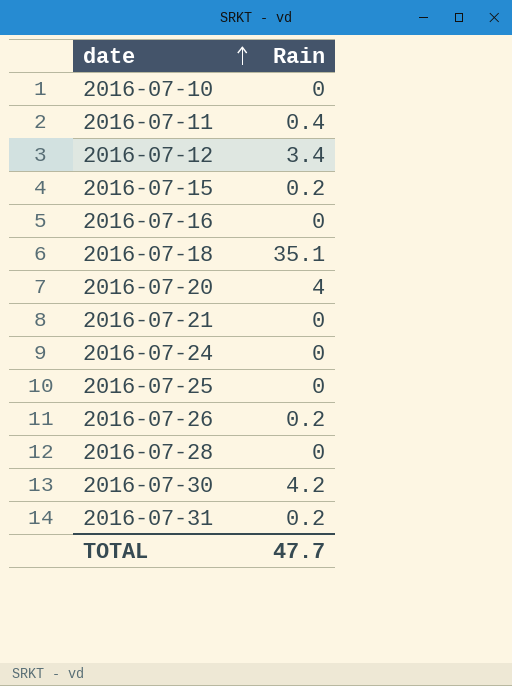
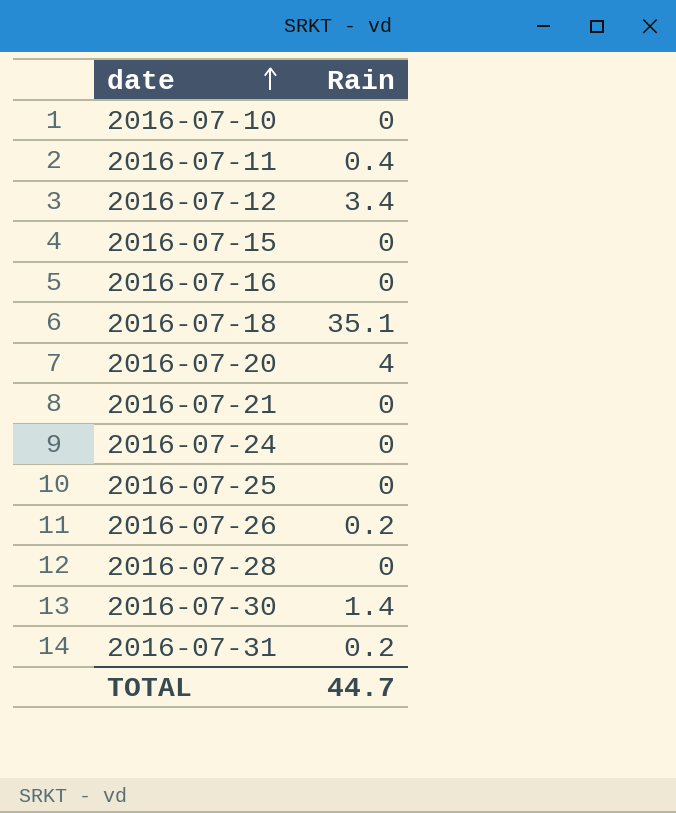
2016-07-15 | Rain: 0.2 -> 0
2016-07-30 | Rain: 4.2 -> 1.4
TOTAL | Rain: 47.7 -> 44.7

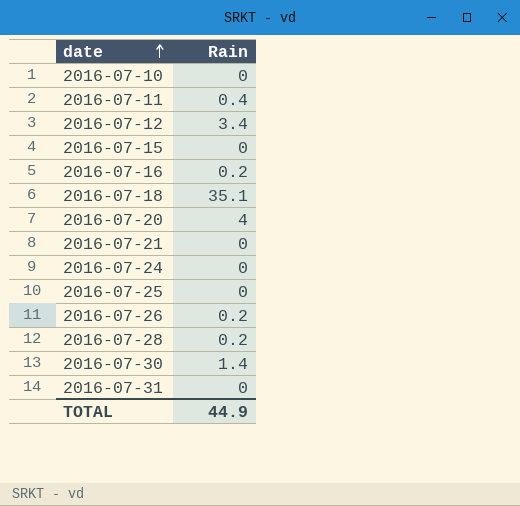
2016-07-16 | Rain: 0 -> 0.2
2016-07-28 | Rain: 0 -> 0.2
2016-07-31 | Rain: 0.2 -> 0
TOTAL | Rain: 44.7 -> 44.9

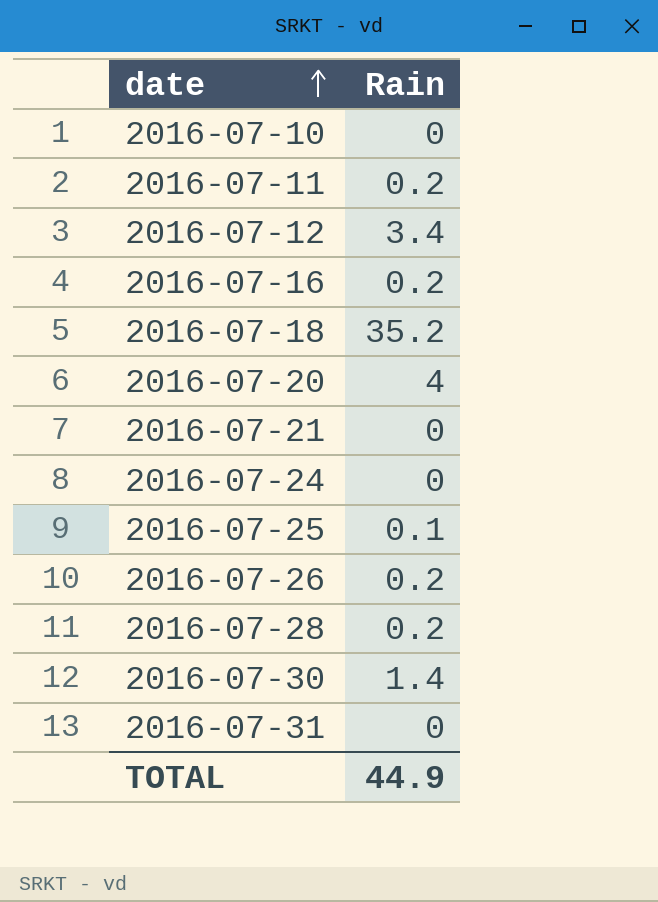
row 2016-07-15: 0 -> none
2016-07-11 | Rain: 0.4 -> 0.2
2016-07-18 | Rain: 35.1 -> 35.2
2016-07-25 | Rain: 0 -> 0.1

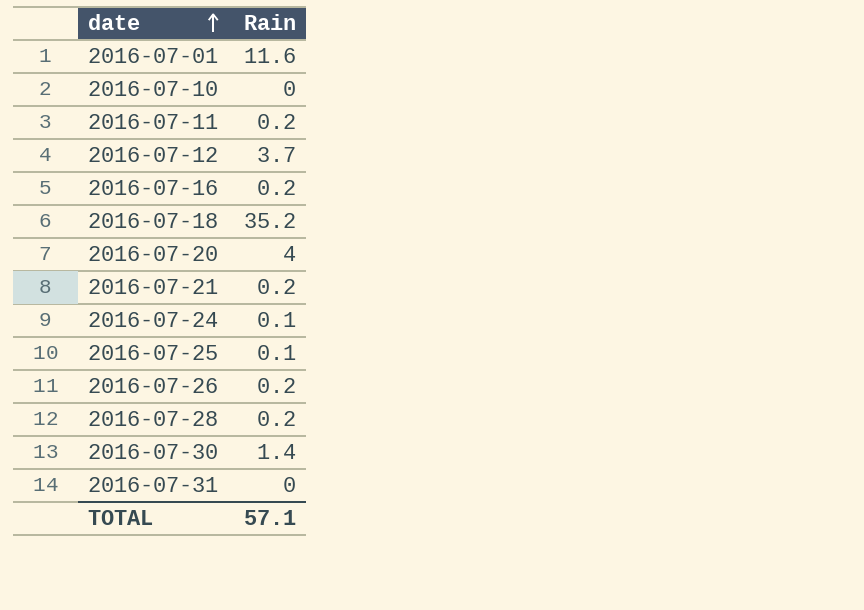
row 2016-07-01: none -> 11.6
2016-07-12 | Rain: 3.4 -> 3.7
2016-07-21 | Rain: 0 -> 0.2
2016-07-24 | Rain: 0 -> 0.1
TOTAL | Rain: 44.9 -> 57.1

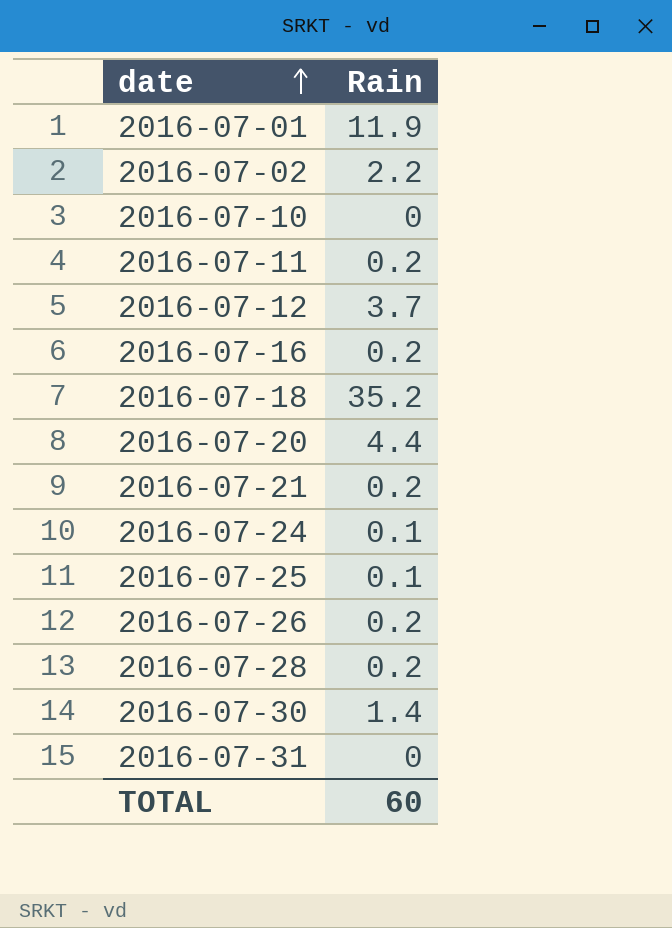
2016-07-01 | Rain: 11.6 -> 11.9
row 2016-07-02: none -> 2.2
2016-07-20 | Rain: 4 -> 4.4
TOTAL | Rain: 57.1 -> 60

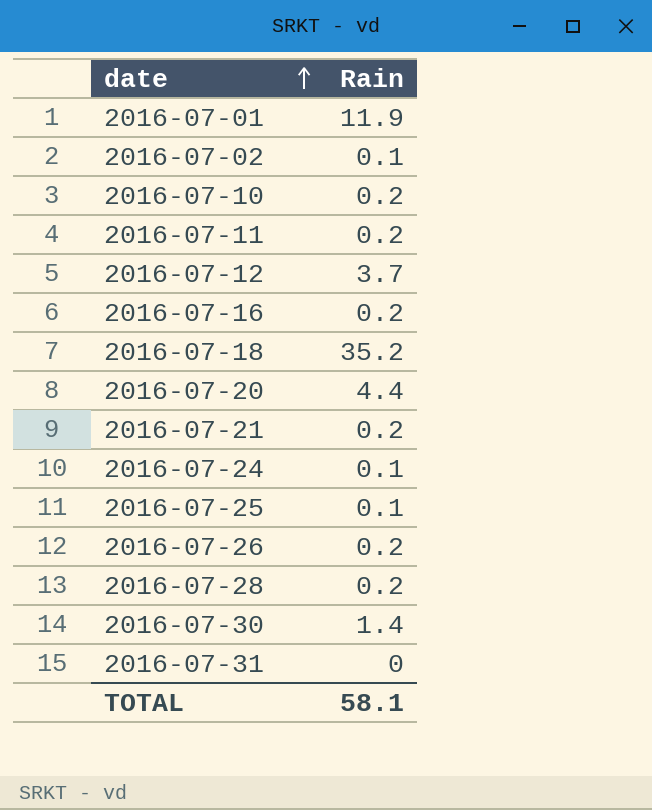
2016-07-02 | Rain: 2.2 -> 0.1
2016-07-10 | Rain: 0 -> 0.2
TOTAL | Rain: 60 -> 58.1

